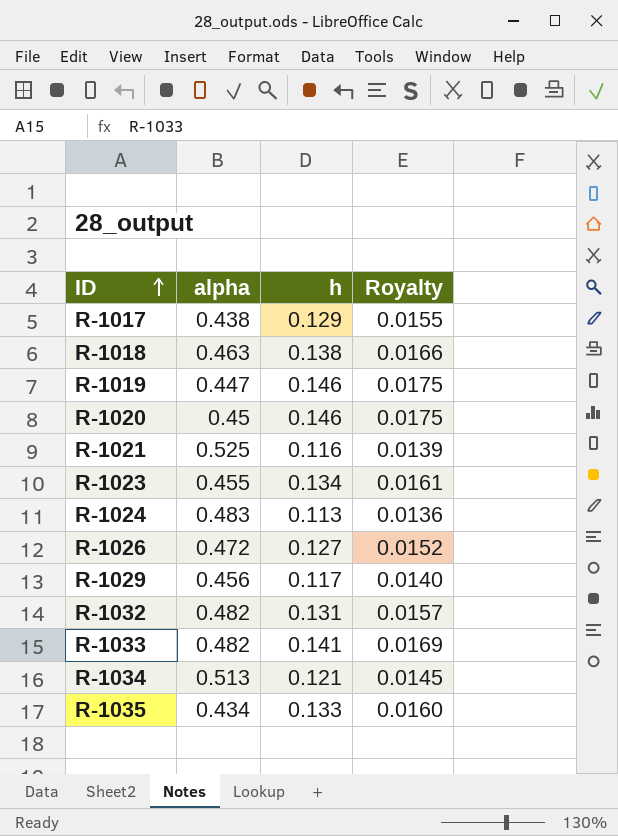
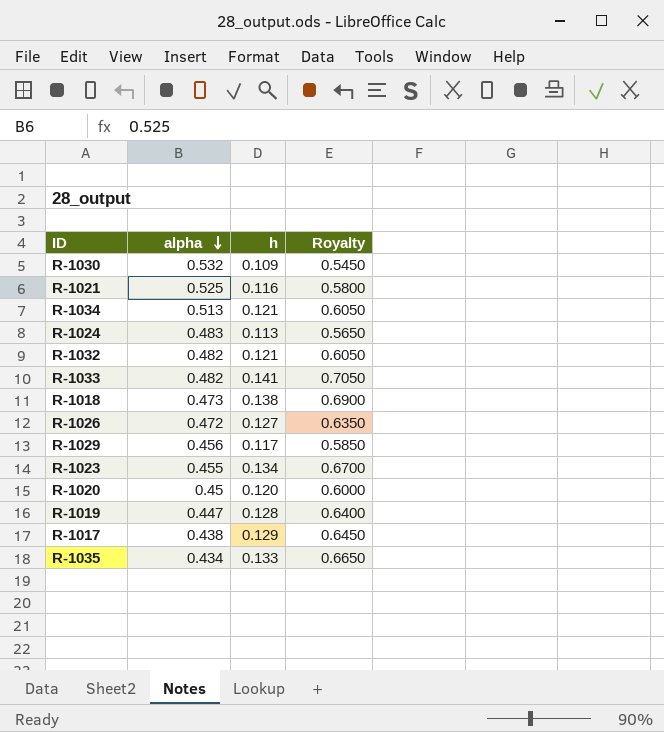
row order: ID ascending -> alpha descending
column Royalty | formula: [h] * 0.12 -> [h] * 5
row R-1030: none -> 0.532 | 0.109 | 0.5450
R-1032 | h: 0.131 -> 0.121
R-1018 | alpha: 0.463 -> 0.473
R-1020 | h: 0.146 -> 0.120
R-1019 | h: 0.146 -> 0.128

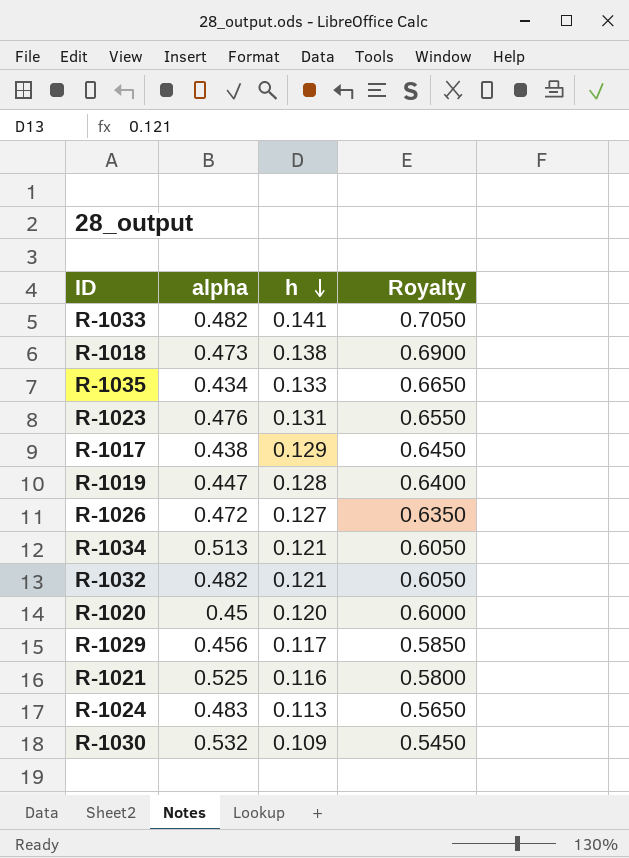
row order: alpha descending -> h descending
R-1023 | alpha: 0.455 -> 0.476
R-1023 | h: 0.134 -> 0.131
R-1023 | Royalty: 0.6700 -> 0.6550

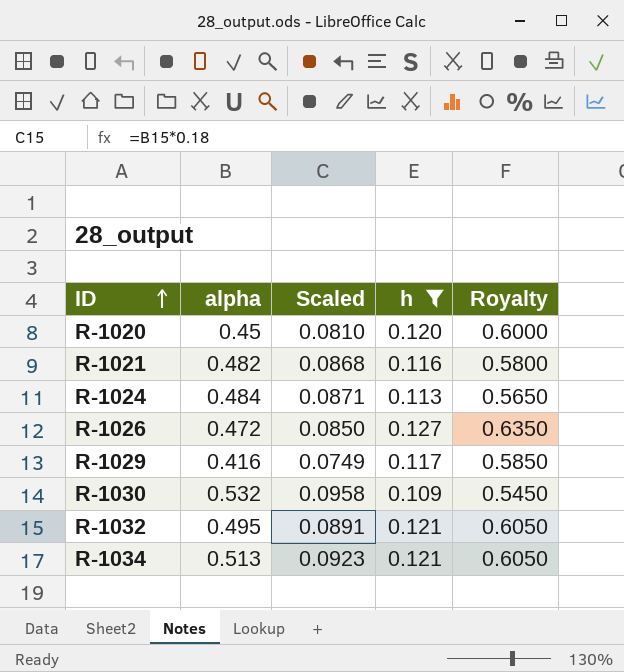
filter: none -> h <= 0.127
row order: h descending -> ID ascending
column Scaled | formula: none -> [alpha] * 0.18
R-1021 | alpha: 0.525 -> 0.482
R-1024 | alpha: 0.483 -> 0.484
R-1029 | alpha: 0.456 -> 0.416
R-1032 | alpha: 0.482 -> 0.495

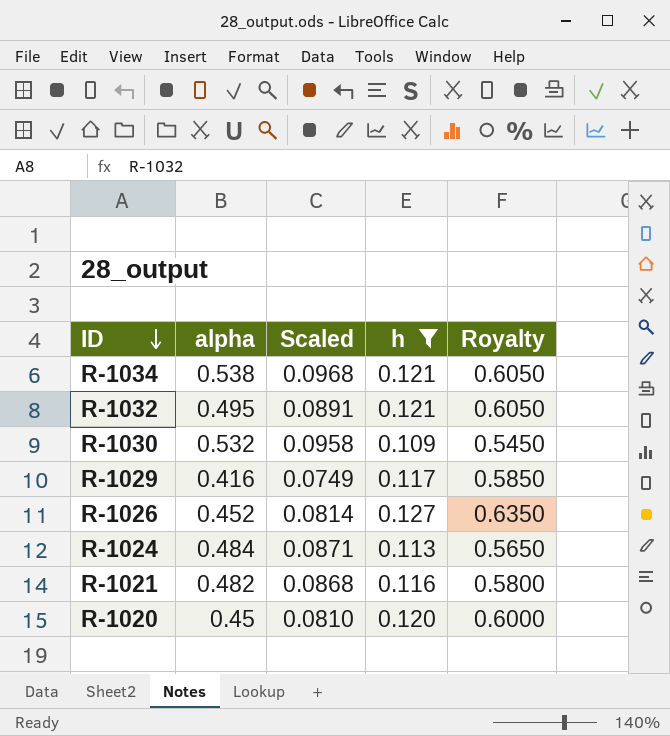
row order: ID ascending -> ID descending
R-1034 | alpha: 0.513 -> 0.538
R-1034 | Scaled: 0.0923 -> 0.0968
R-1026 | alpha: 0.472 -> 0.452
R-1026 | Scaled: 0.0850 -> 0.0814

